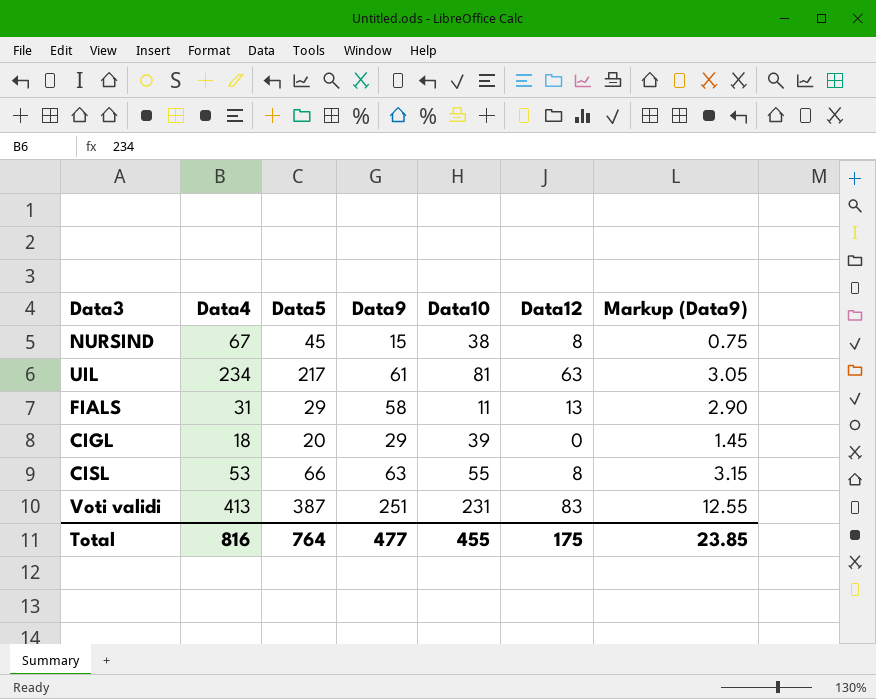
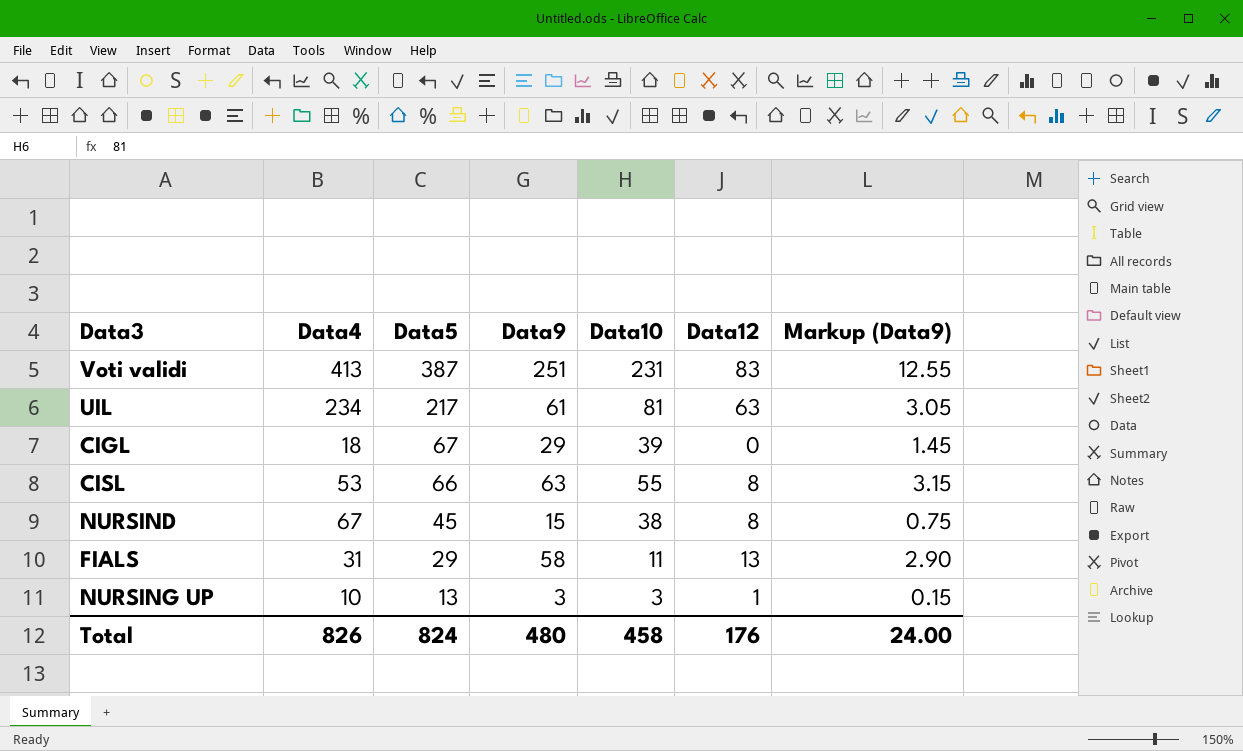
row order: none -> Data5 descending
CIGL | Data5: 20 -> 67
row NURSING UP: none -> 10 | 13 | 3 | 3 | 1 | 0.15
Total | Data4: 816 -> 826
Total | Data5: 764 -> 824
Total | Data9: 477 -> 480
Total | Data10: 455 -> 458
Total | Data12: 175 -> 176
Total | Markup (Data9): 23.85 -> 24.00

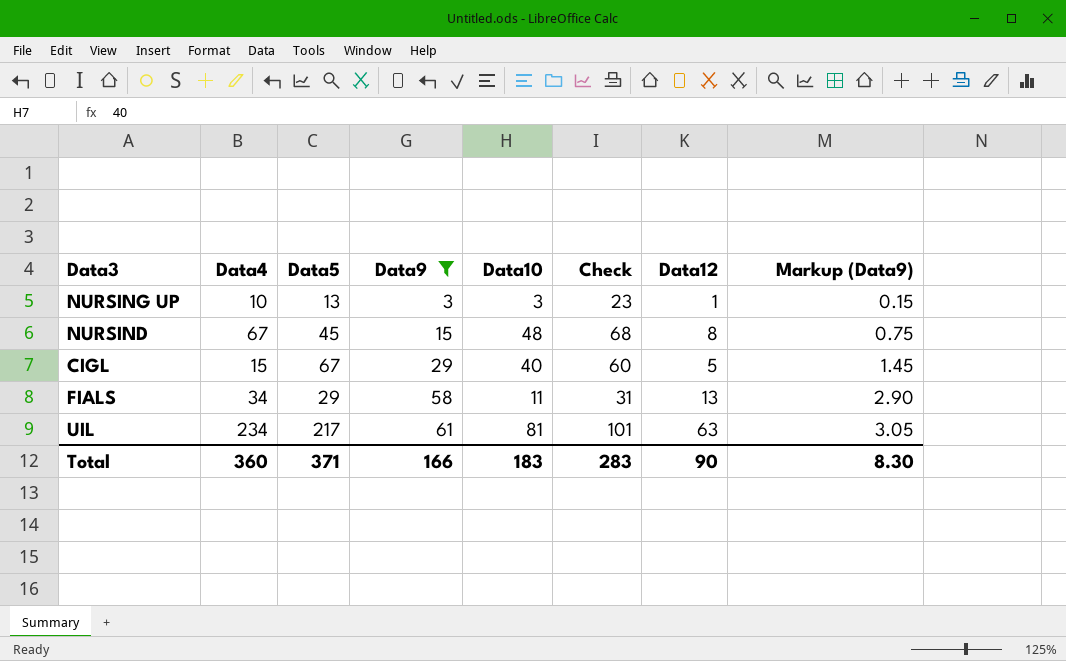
filter: none -> Data9 <= 61
row order: Data5 descending -> Data9 ascending
column Check | formula: none -> [Data10] + 20
NURSIND | Data10: 38 -> 48
CIGL | Data4: 18 -> 15
CIGL | Data10: 39 -> 40
CIGL | Data12: 0 -> 5
FIALS | Data4: 31 -> 34
Total | Data4: 826 -> 360
Total | Data5: 824 -> 371
Total | Data9: 480 -> 166
Total | Data10: 458 -> 183
Total | Data12: 176 -> 90
Total | Markup (Data9): 24.00 -> 8.30

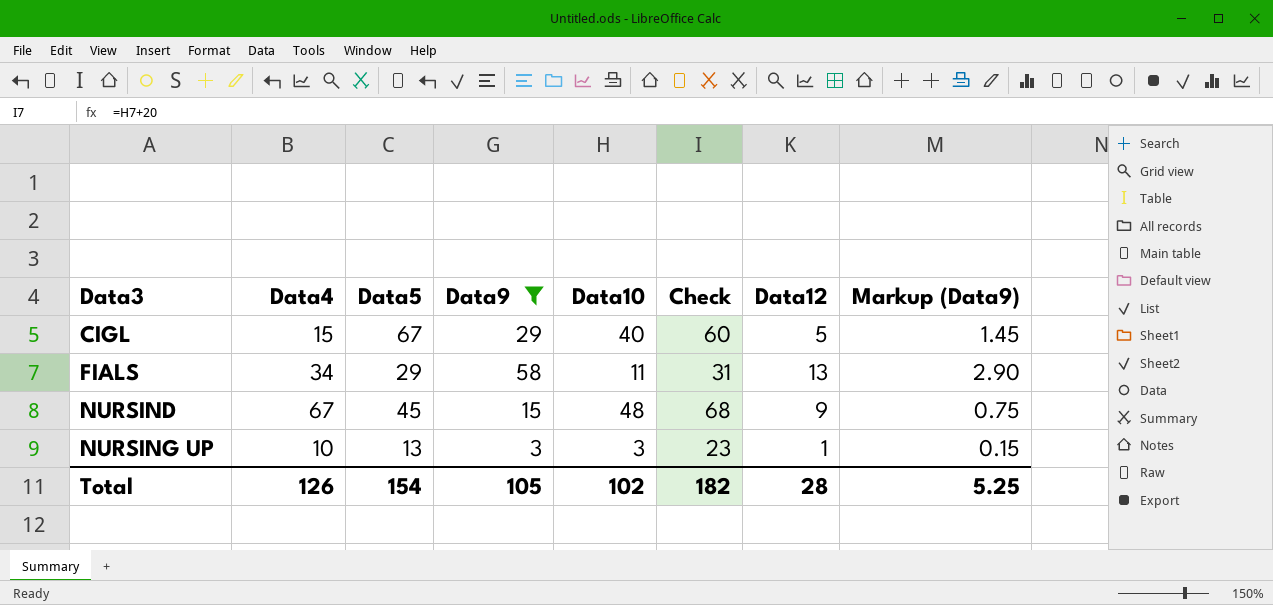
row order: Data9 ascending -> Data3 ascending
row UIL: 234 | 217 | 61 | 81 | 101 | 63 | 3.05 -> none
NURSIND | Data12: 8 -> 9
Total | Data4: 360 -> 126
Total | Data5: 371 -> 154
Total | Data9: 166 -> 105
Total | Data10: 183 -> 102
Total | Check: 283 -> 182
Total | Data12: 90 -> 28
Total | Markup (Data9): 8.30 -> 5.25

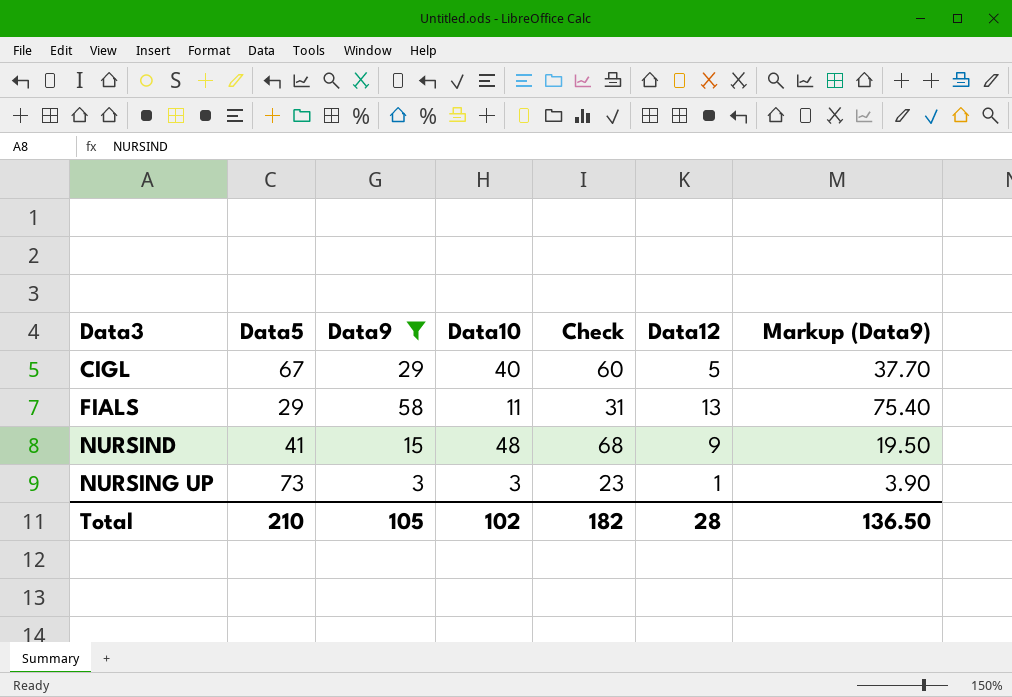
column Data4 | position: 2 -> none
column Markup (Data9) | formula: [Data9] * 0.05 -> [Data9] * 1.3
NURSIND | Data5: 45 -> 41
NURSING UP | Data5: 13 -> 73
Total | Data5: 154 -> 210
Total | Markup (Data9): 5.25 -> 136.50

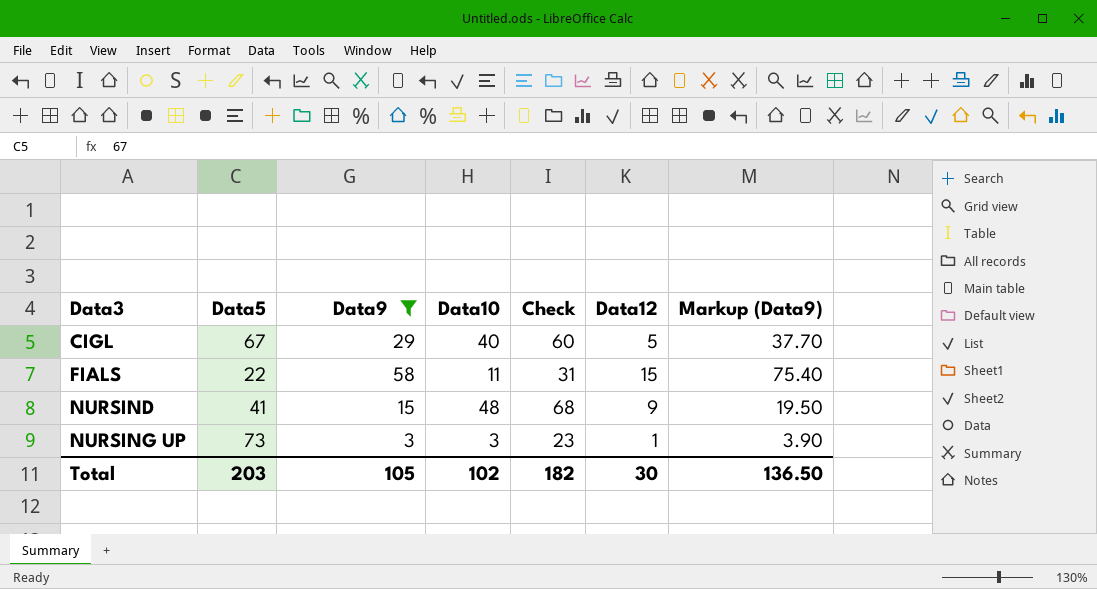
FIALS | Data5: 29 -> 22
FIALS | Data12: 13 -> 15
Total | Data5: 210 -> 203
Total | Data12: 28 -> 30

